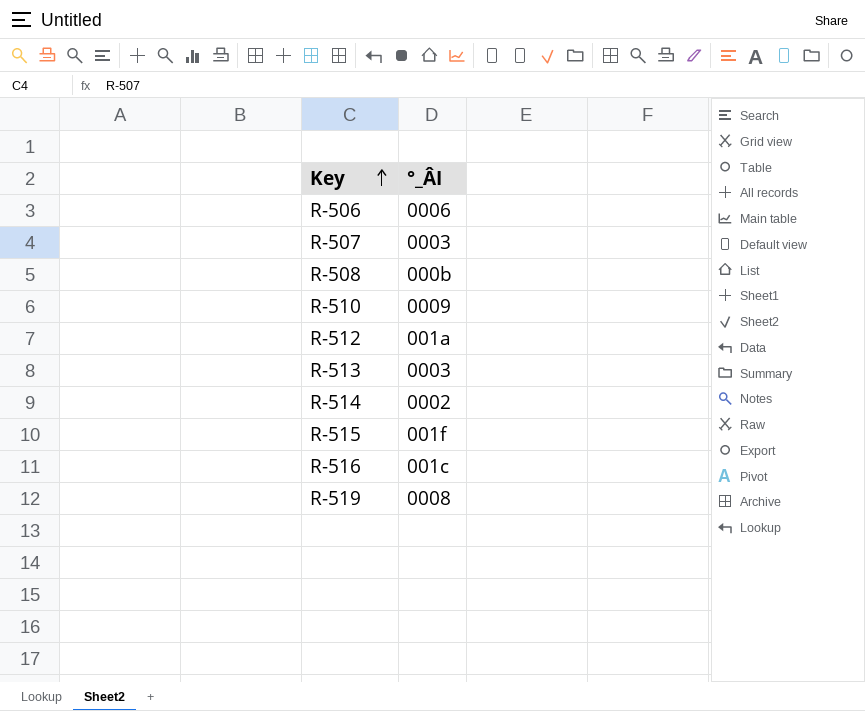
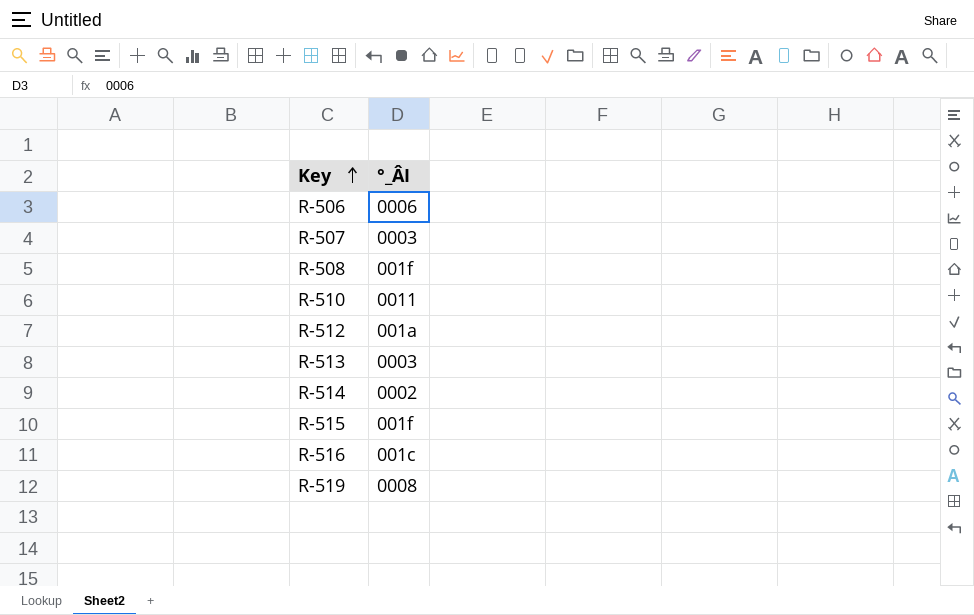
R-508 | °_ÂI: 000b -> 001f
R-510 | °_ÂI: 0009 -> 0011

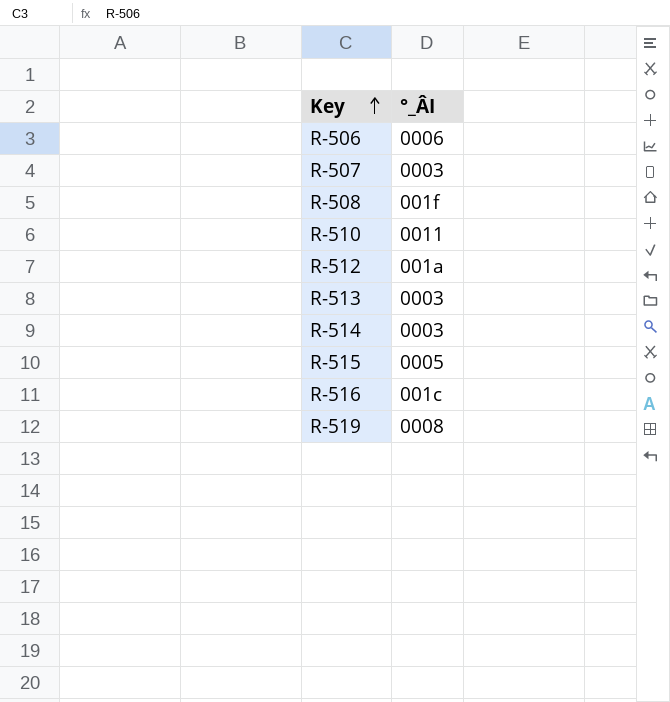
R-514 | °_ÂI: 0002 -> 0003
R-515 | °_ÂI: 001f -> 0005

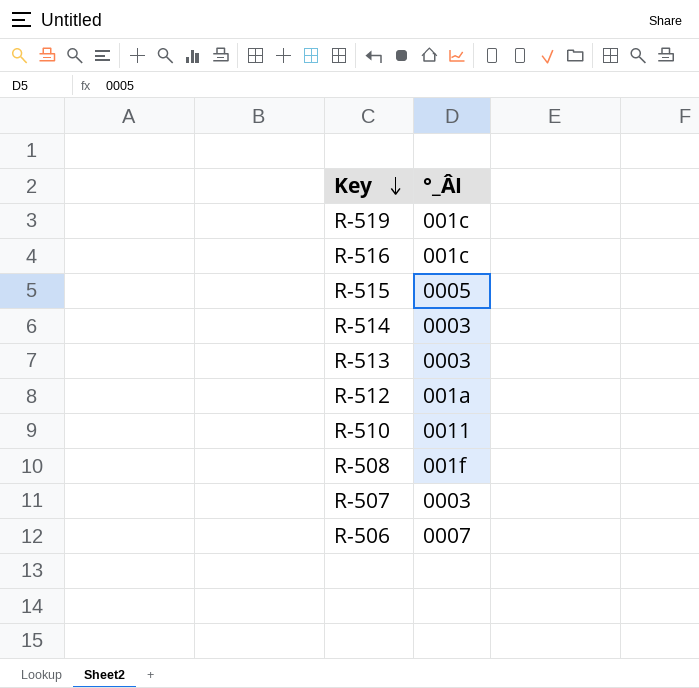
row order: Key ascending -> Key descending
R-519 | °_ÂI: 0008 -> 001c
R-506 | °_ÂI: 0006 -> 0007

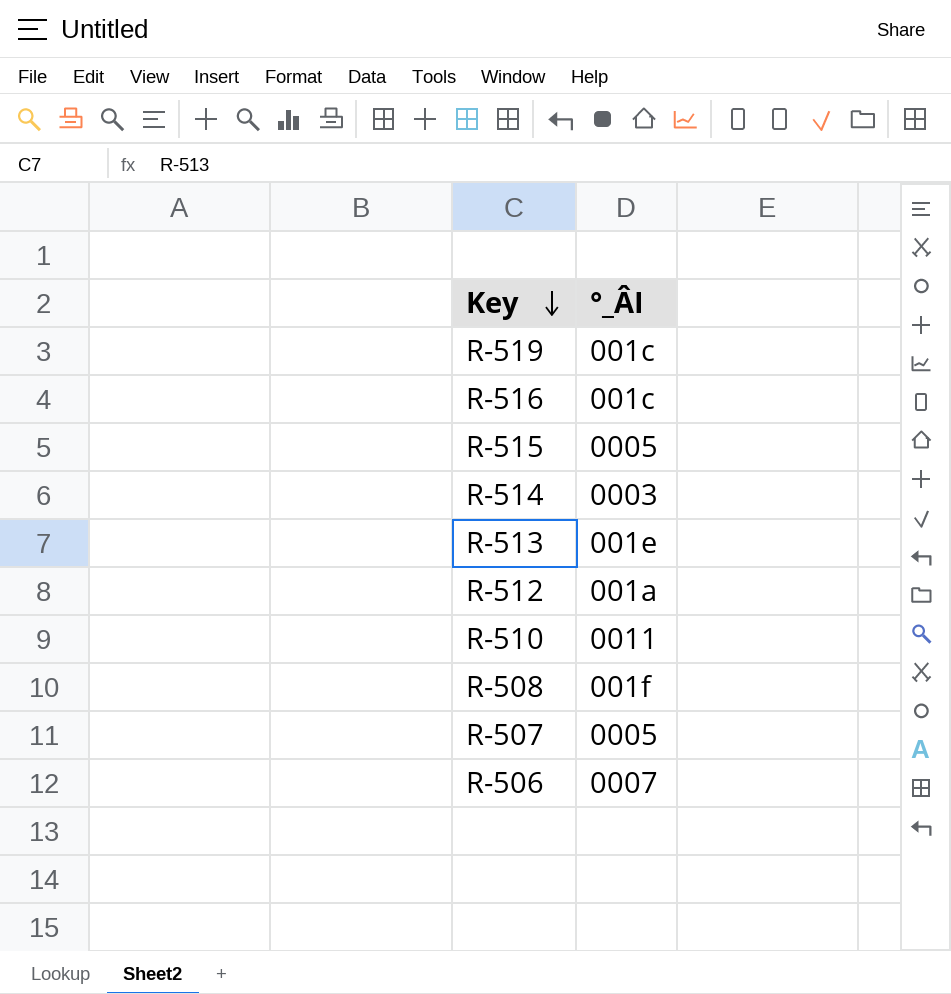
R-513 | °_ÂI: 0003 -> 001e
R-507 | °_ÂI: 0003 -> 0005

